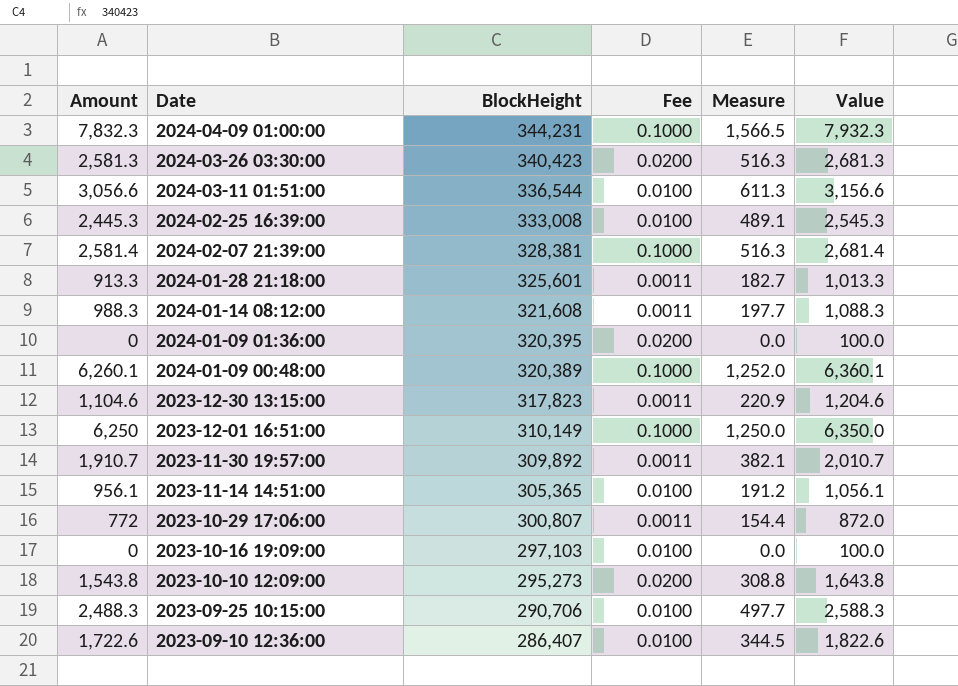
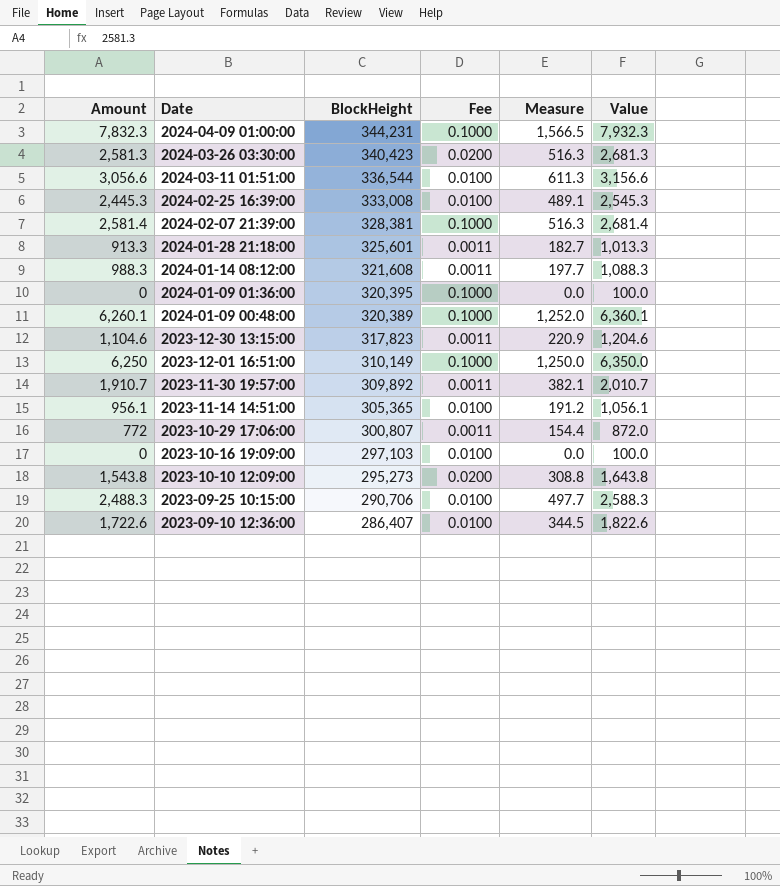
2024-01-09 01:36:00 | Fee: 0.0200 -> 0.1000

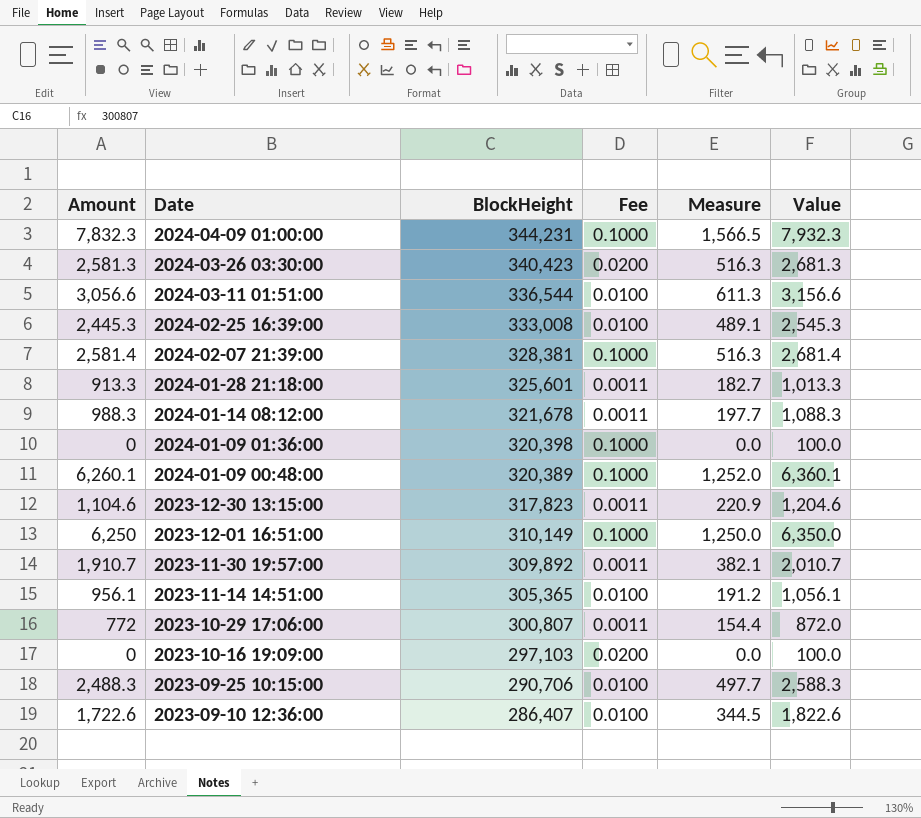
row 2023-10-10 12:09:00: 1,543.8 | 295,273 | 0.0200 | 308.8 | 1,643.8 -> none
2024-01-14 08:12:00 | BlockHeight: 321,608 -> 321,678
2024-01-09 01:36:00 | BlockHeight: 320,395 -> 320,398
2023-10-16 19:09:00 | Fee: 0.0100 -> 0.0200

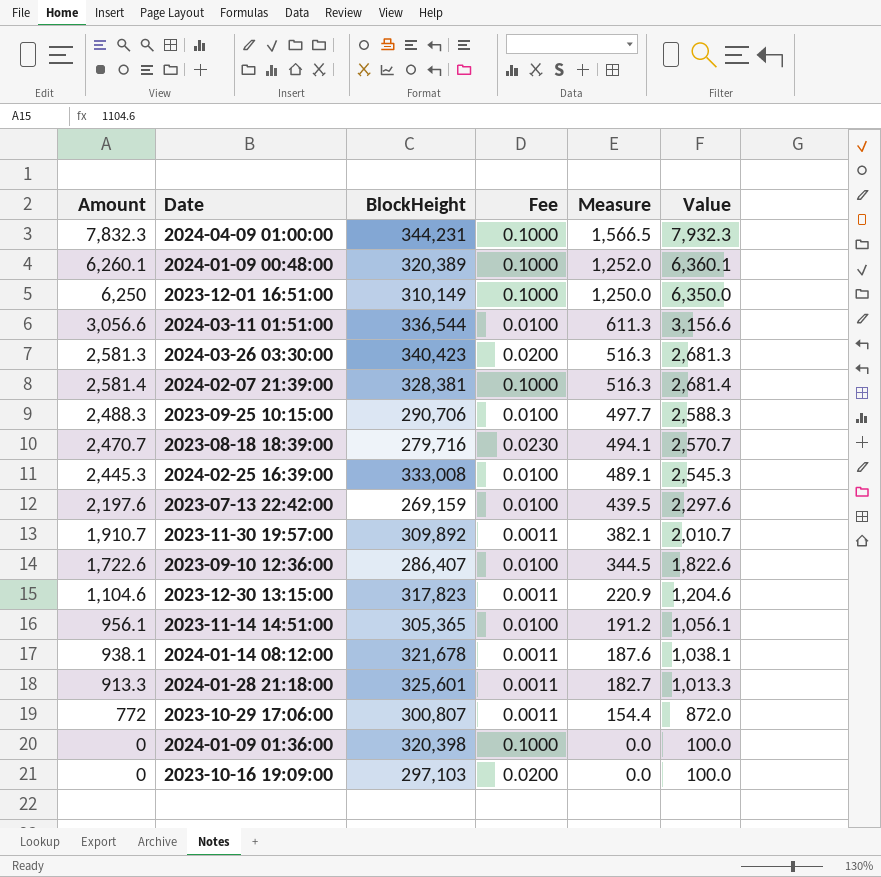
row order: Date descending -> Measure descending
row 2023-08-18 18:39:00: none -> 2,470.7 | 279,716 | 0.0230 | 494.1 | 2,570.7
row 2023-07-13 22:42:00: none -> 2,197.6 | 269,159 | 0.0100 | 439.5 | 2,297.6
2024-01-14 08:12:00 | Amount: 988.3 -> 938.1
2024-01-14 08:12:00 | Measure: 197.7 -> 187.6
2024-01-14 08:12:00 | Value: 1,088.3 -> 1,038.1

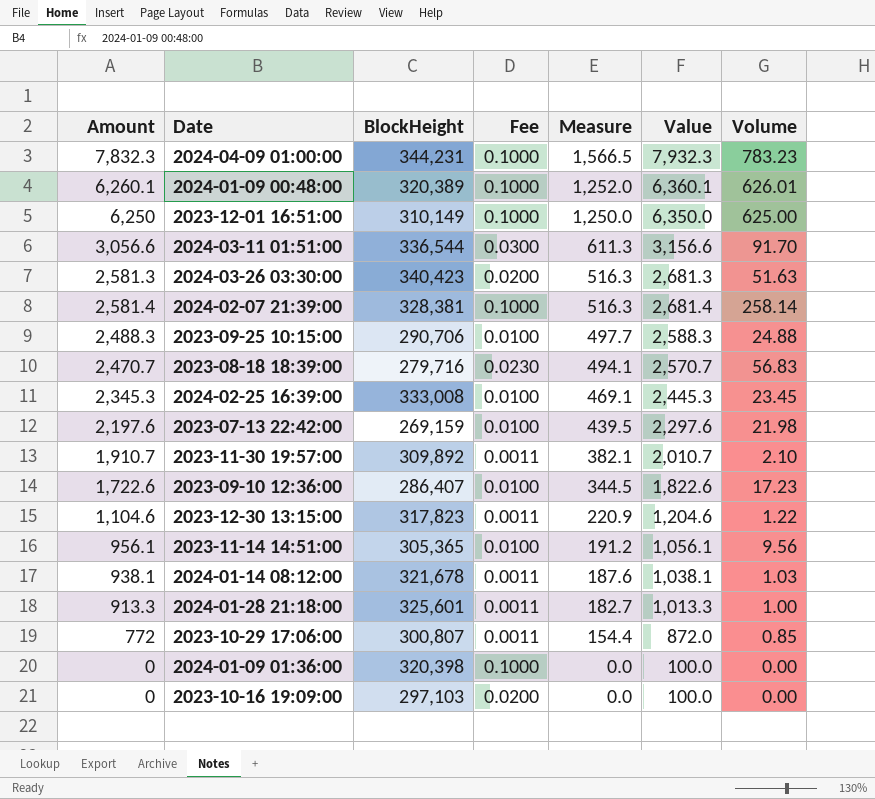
column Volume | formula: none -> [Amount] * [Fee]
2024-03-11 01:51:00 | Fee: 0.0100 -> 0.0300
2024-02-25 16:39:00 | Amount: 2,445.3 -> 2,345.3
2024-02-25 16:39:00 | Measure: 489.1 -> 469.1
2024-02-25 16:39:00 | Value: 2,545.3 -> 2,445.3

